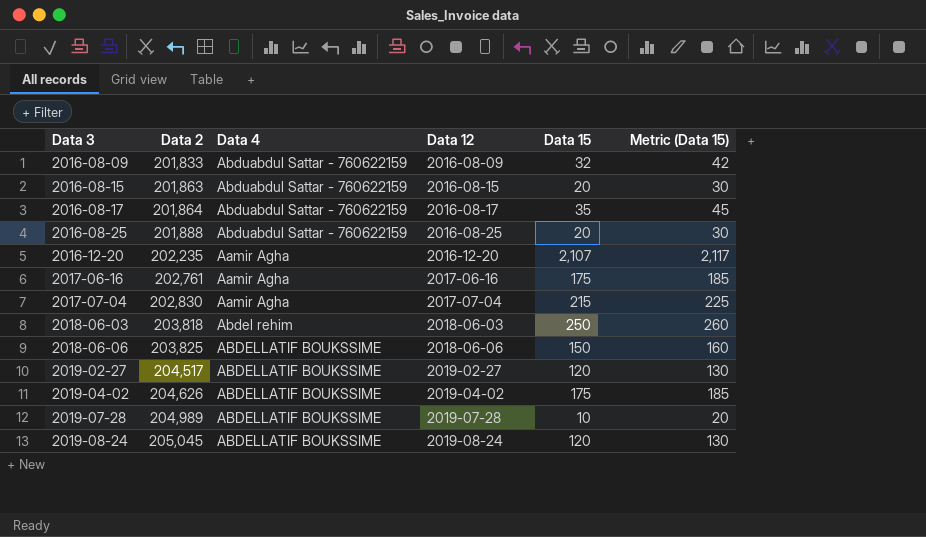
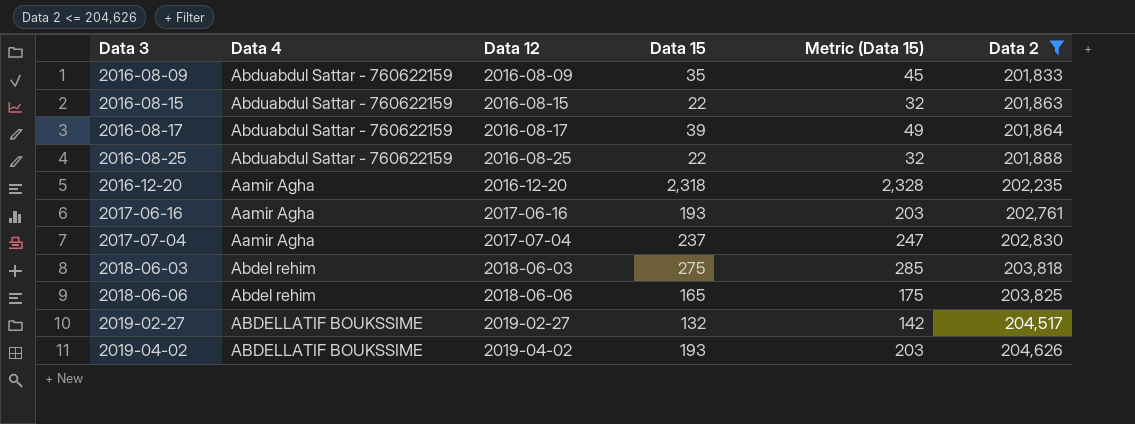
filter: none -> Data 2 <= 204,626
column Data 2 | position: 2 -> 6
2016-08-09 | Data 15: 32 -> 35
2016-08-09 | Metric (Data 15): 42 -> 45
2016-08-15 | Data 15: 20 -> 22
2016-08-15 | Metric (Data 15): 30 -> 32
2016-08-17 | Data 15: 35 -> 39
2016-08-17 | Metric (Data 15): 45 -> 49
2016-08-25 | Data 15: 20 -> 22
2016-08-25 | Metric (Data 15): 30 -> 32
2016-12-20 | Data 15: 2,107 -> 2,318
2016-12-20 | Metric (Data 15): 2,117 -> 2,328
2017-06-16 | Data 15: 175 -> 193
2017-06-16 | Metric (Data 15): 185 -> 203
2017-07-04 | Data 15: 215 -> 237
2017-07-04 | Metric (Data 15): 225 -> 247
2018-06-03 | Data 15: 250 -> 275
2018-06-03 | Metric (Data 15): 260 -> 285
2018-06-06 | Data 4: ABDELLATIF BOUKSSIME -> Abdel rehim
2018-06-06 | Data 15: 150 -> 165
2018-06-06 | Metric (Data 15): 160 -> 175
2019-02-27 | Data 15: 120 -> 132
2019-02-27 | Metric (Data 15): 130 -> 142
2019-04-02 | Data 15: 175 -> 193
2019-04-02 | Metric (Data 15): 185 -> 203

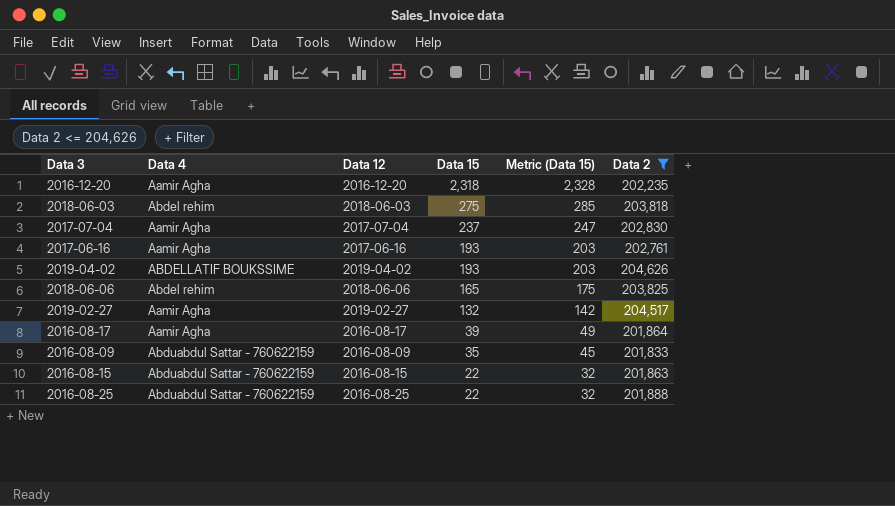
row order: Data 3 ascending -> Data 15 descending
2019-02-27 | Data 4: ABDELLATIF BOUKSSIME -> Aamir Agha
2016-08-17 | Data 4: Abduabdul Sattar - 760622159 -> Aamir Agha

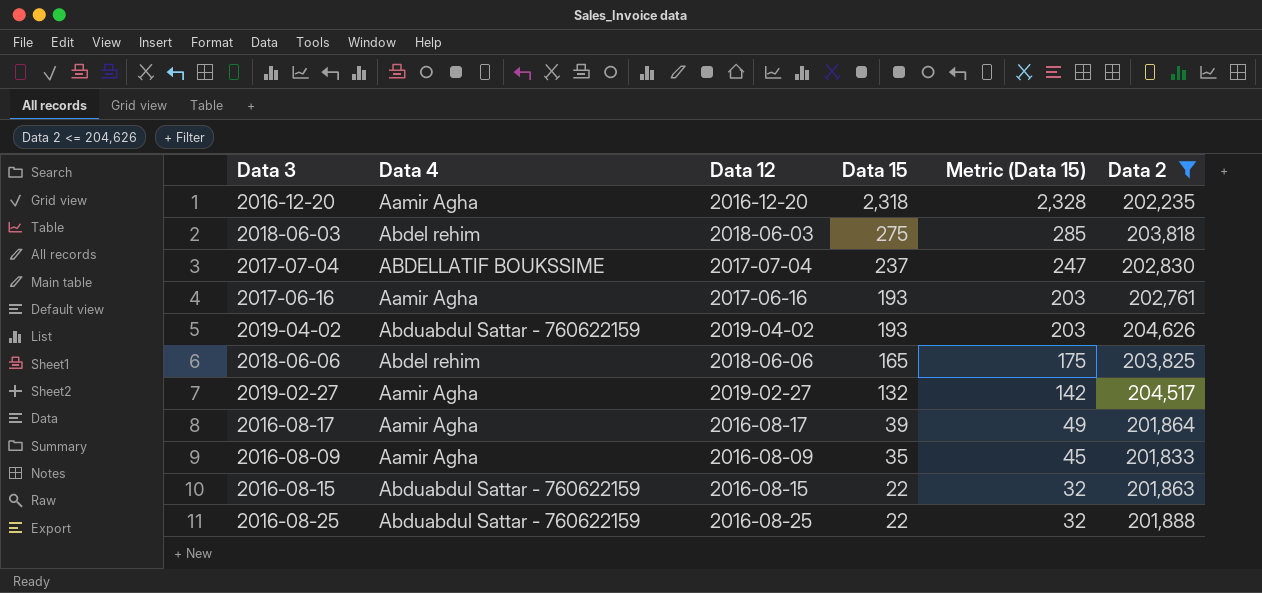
2017-07-04 | Data 4: Aamir Agha -> ABDELLATIF BOUKSSIME
2019-04-02 | Data 4: ABDELLATIF BOUKSSIME -> Abduabdul Sattar - 760622159
2016-08-09 | Data 4: Abduabdul Sattar - 760622159 -> Aamir Agha

